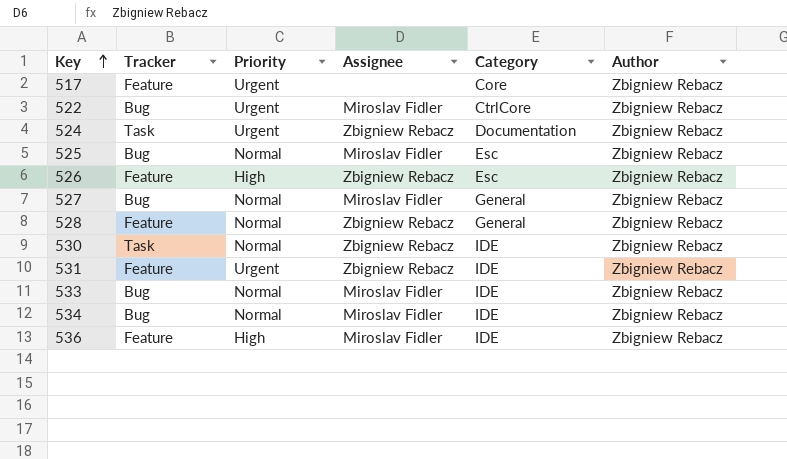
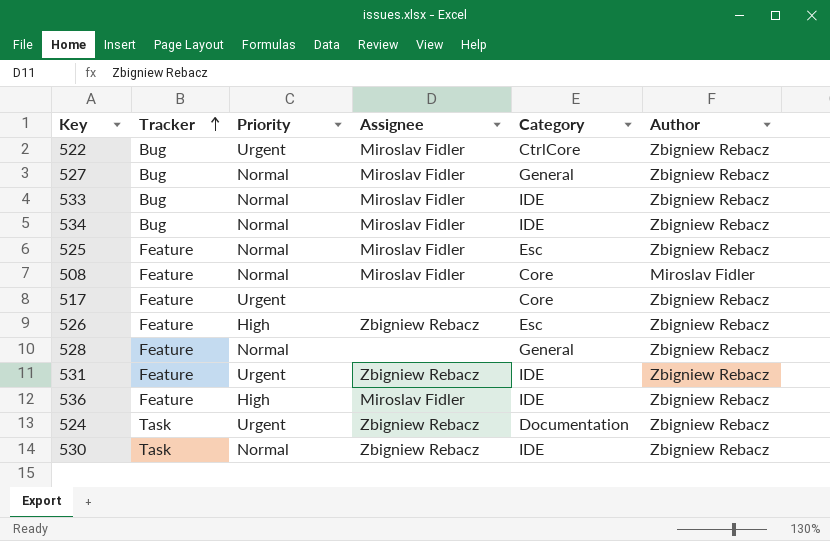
row order: Key ascending -> Tracker ascending
525 | Tracker: Bug -> Feature
row 508: none -> Feature | Normal | Miroslav Fidler | Core | Miroslav Fidler
528 | Assignee: Zbigniew Rebacz -> none

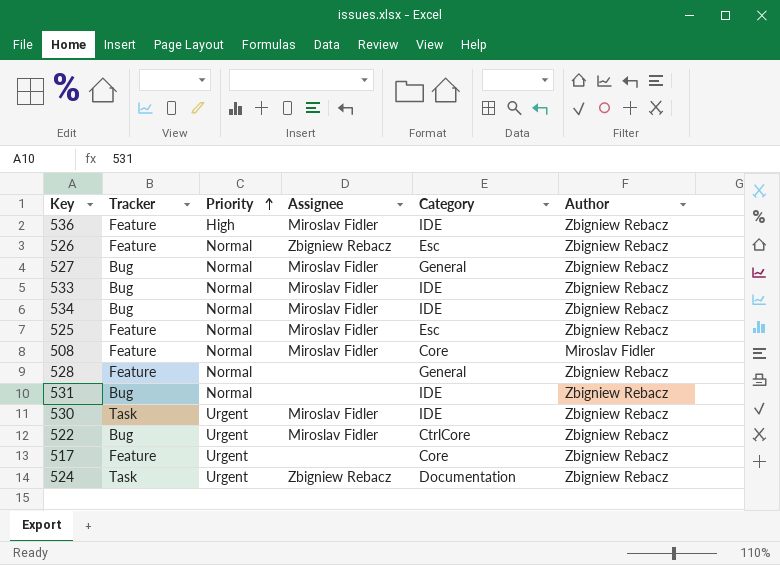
row order: Tracker ascending -> Priority ascending
526 | Priority: High -> Normal
531 | Tracker: Feature -> Bug
531 | Priority: Urgent -> Normal
531 | Assignee: Zbigniew Rebacz -> none
530 | Priority: Normal -> Urgent
530 | Assignee: Zbigniew Rebacz -> Miroslav Fidler

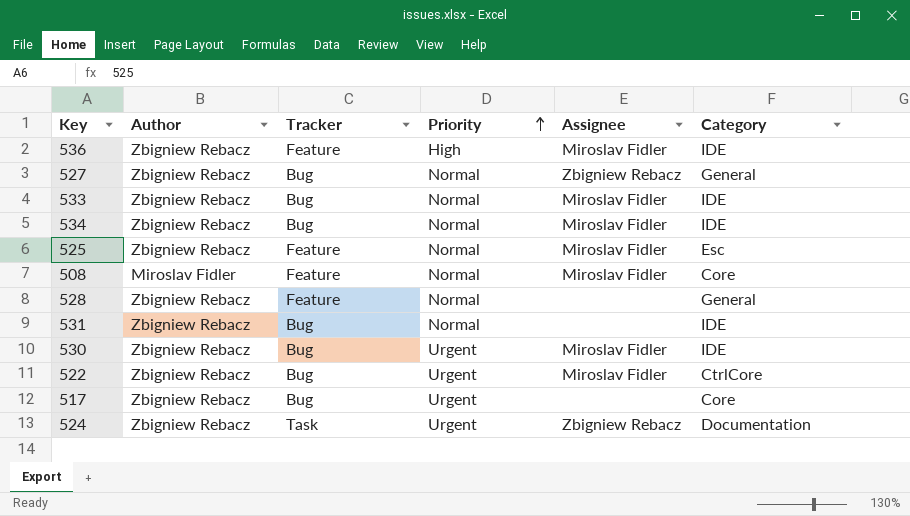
column Author | position: 6 -> 2
row 526: Feature | Normal | Zbigniew Rebacz | Esc | Zbigniew Rebacz -> none
527 | Assignee: Miroslav Fidler -> Zbigniew Rebacz
530 | Tracker: Task -> Bug
517 | Tracker: Feature -> Bug

